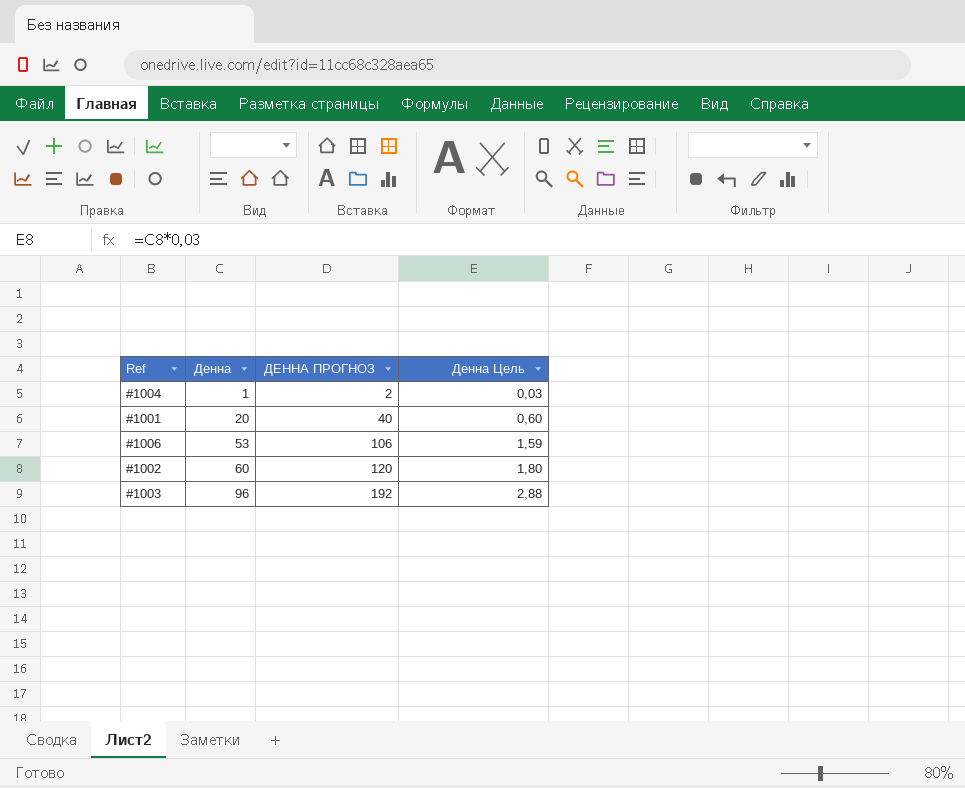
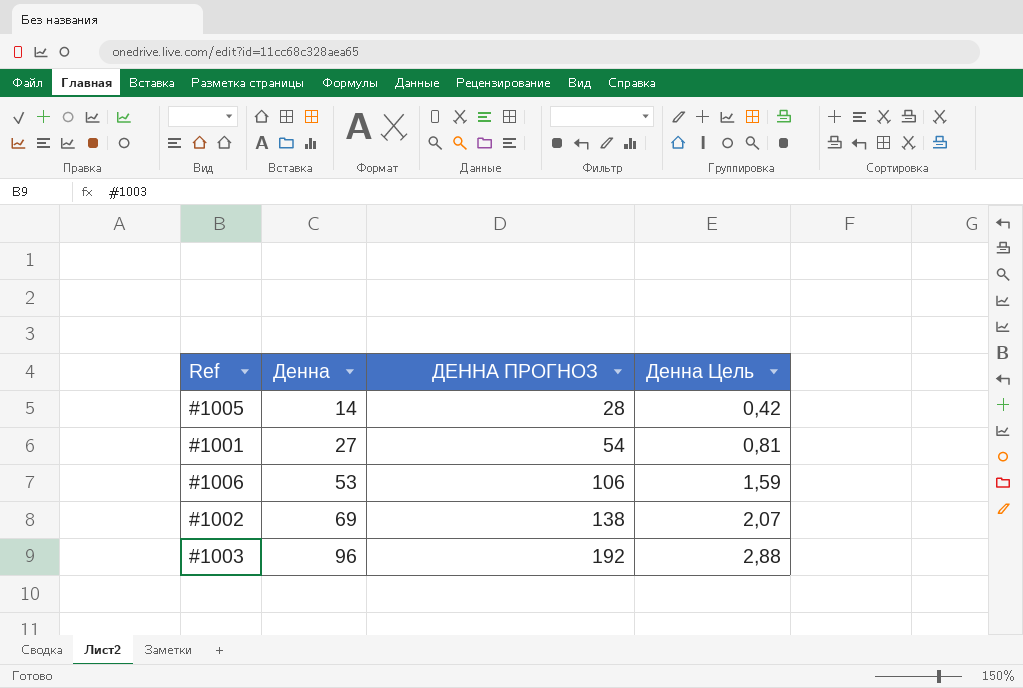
row #1004: 1 | 2 | 0,03 -> none
row #1005: none -> 14 | 28 | 0,42
#1001 | Денна: 20 -> 27
#1001 | ДЕННА ПРОГНОЗ: 40 -> 54
#1001 | Денна Цель: 0,60 -> 0,81
#1002 | Денна: 60 -> 69
#1002 | ДЕННА ПРОГНОЗ: 120 -> 138
#1002 | Денна Цель: 1,80 -> 2,07

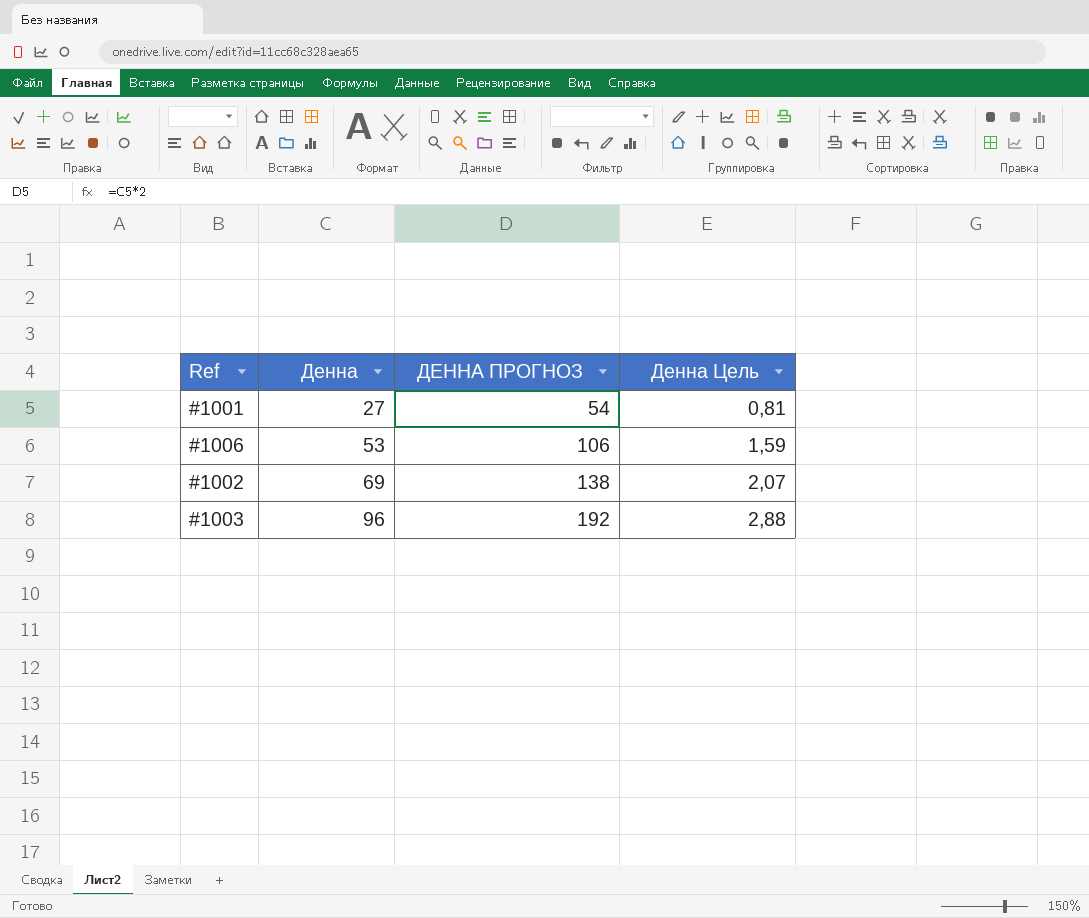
row #1005: 14 | 28 | 0,42 -> none

